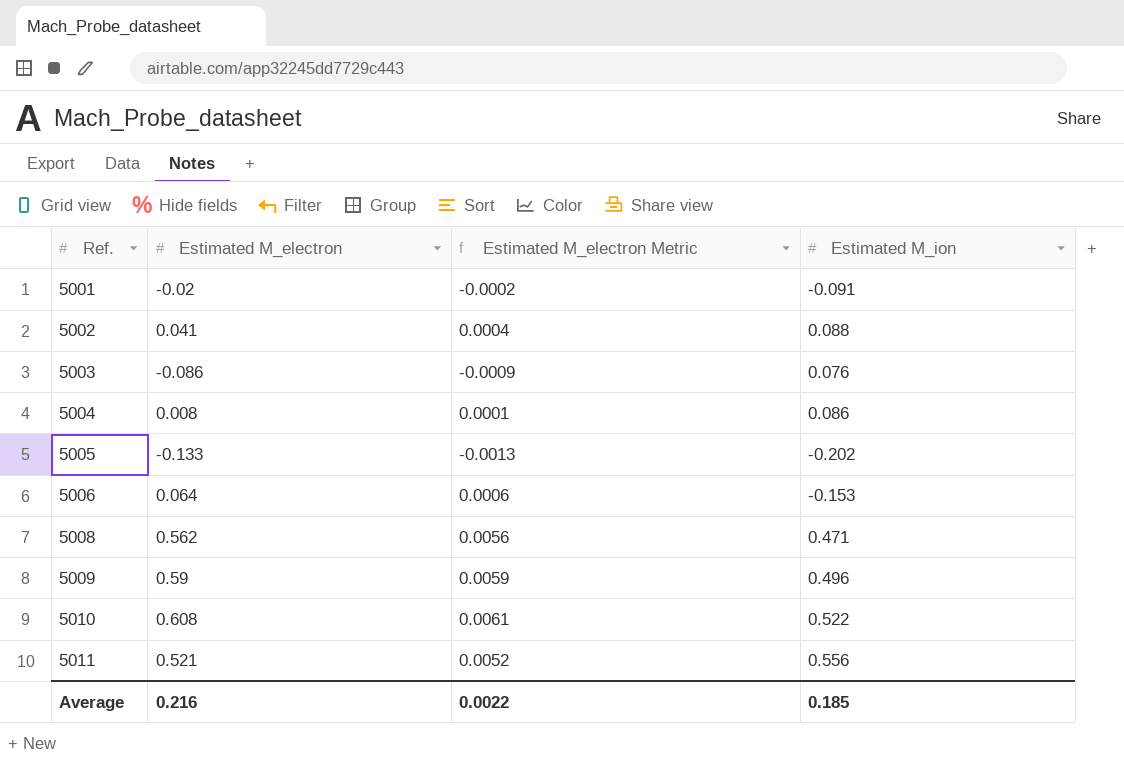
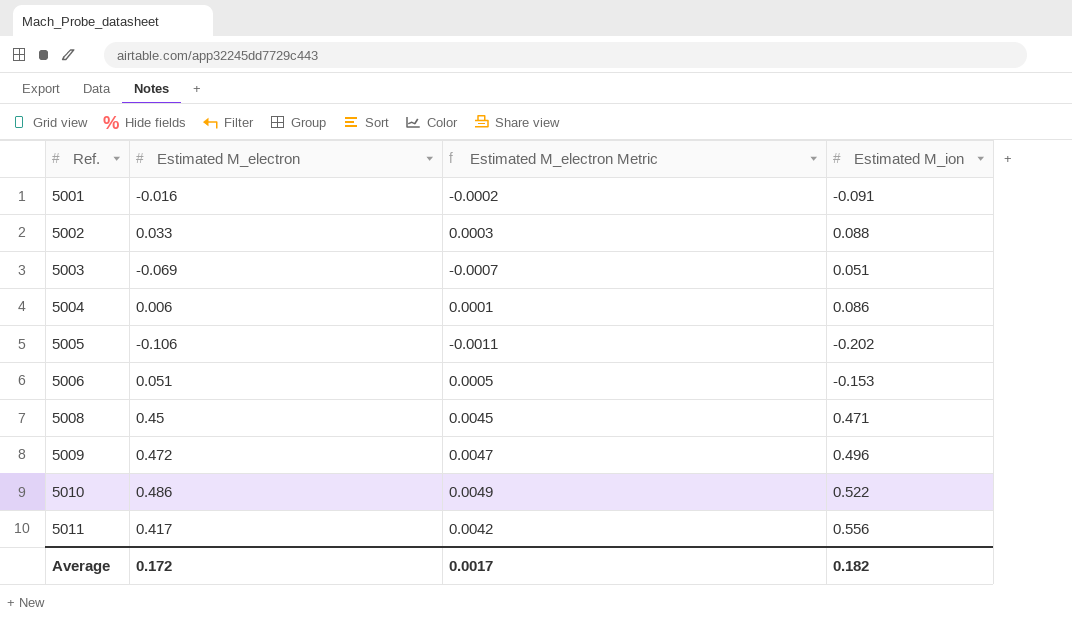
5001 | Estimated M_electron: -0.02 -> -0.016
5002 | Estimated M_electron: 0.041 -> 0.033
5002 | Estimated M_electron Metric: 0.0004 -> 0.0003
5003 | Estimated M_electron: -0.086 -> -0.069
5003 | Estimated M_electron Metric: -0.0009 -> -0.0007
5003 | Estimated M_ion: 0.076 -> 0.051
5004 | Estimated M_electron: 0.008 -> 0.006
5005 | Estimated M_electron: -0.133 -> -0.106
5005 | Estimated M_electron Metric: -0.0013 -> -0.0011
5006 | Estimated M_electron: 0.064 -> 0.051
5006 | Estimated M_electron Metric: 0.0006 -> 0.0005
5008 | Estimated M_electron: 0.562 -> 0.45
5008 | Estimated M_electron Metric: 0.0056 -> 0.0045
5009 | Estimated M_electron: 0.59 -> 0.472
5009 | Estimated M_electron Metric: 0.0059 -> 0.0047
5010 | Estimated M_electron: 0.608 -> 0.486
5010 | Estimated M_electron Metric: 0.0061 -> 0.0049
5011 | Estimated M_electron: 0.521 -> 0.417
5011 | Estimated M_electron Metric: 0.0052 -> 0.0042
Average | Estimated M_electron: 0.216 -> 0.172
Average | Estimated M_electron Metric: 0.0022 -> 0.0017
Average | Estimated M_ion: 0.185 -> 0.182

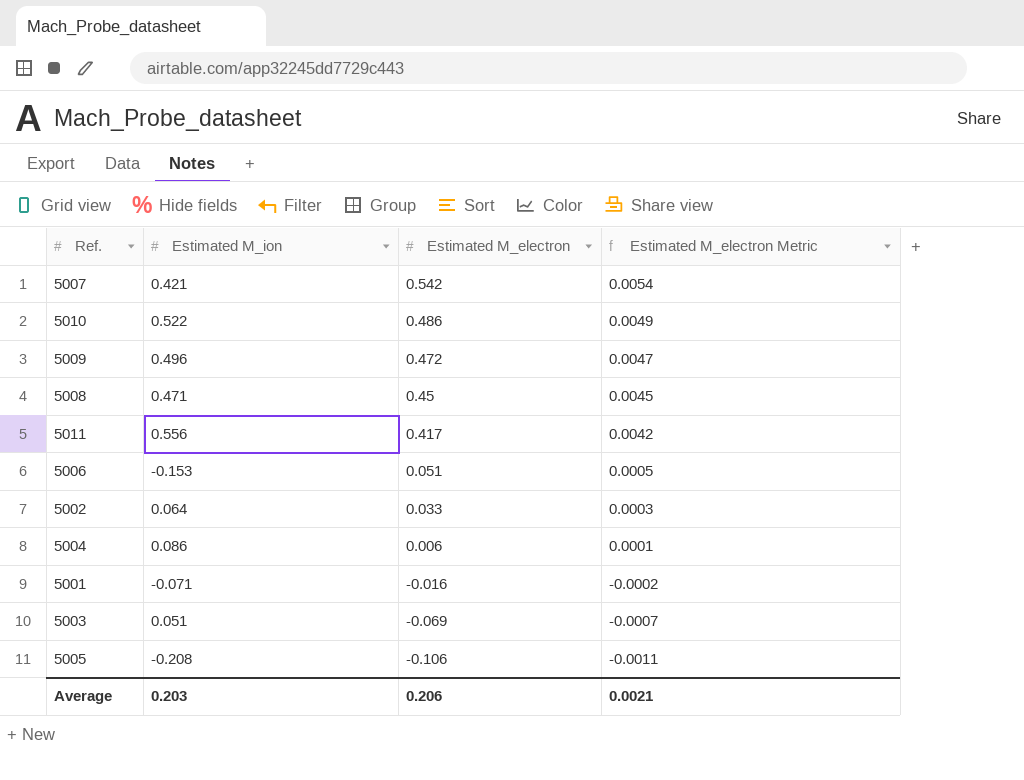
row order: Ref. ascending -> Estimated M_electron descending
column Estimated M_ion | position: 4 -> 2
row 5007: none -> 0.421 | 0.542 | 0.0054
5002 | Estimated M_ion: 0.088 -> 0.064
5001 | Estimated M_ion: -0.091 -> -0.071
5005 | Estimated M_ion: -0.202 -> -0.208
Average | Estimated M_ion: 0.182 -> 0.203
Average | Estimated M_electron: 0.172 -> 0.206
Average | Estimated M_electron Metric: 0.0017 -> 0.0021

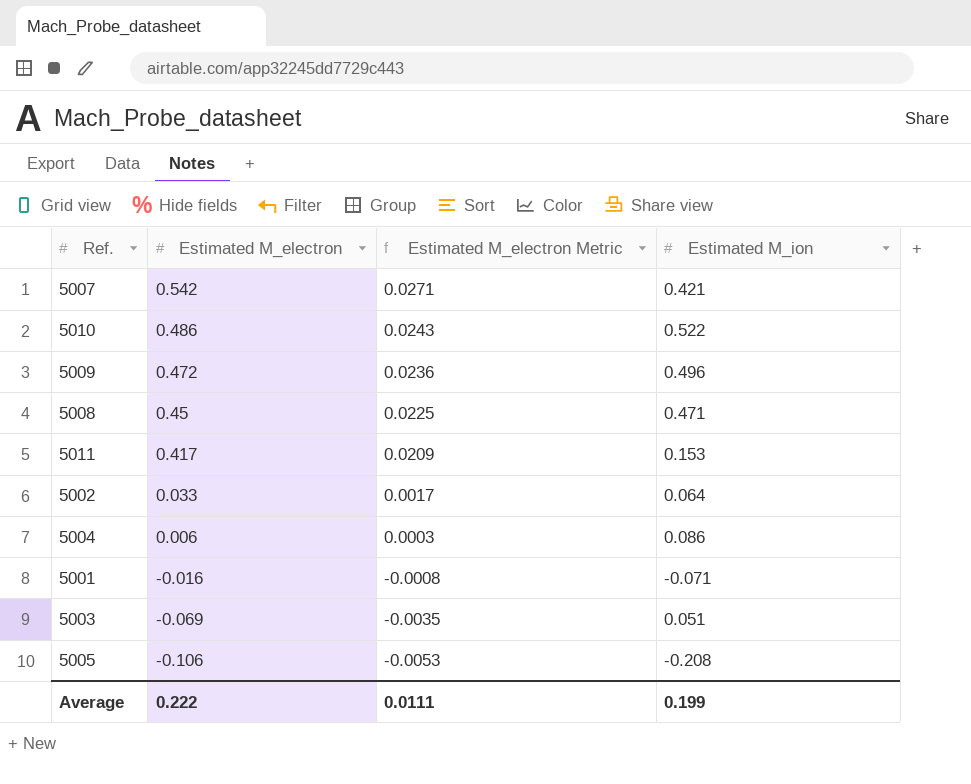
column Estimated M_electron Metric | formula: [Estimated M_electron] * 0.01 -> [Estimated M_electron] * 0.05
column Estimated M_ion | position: 2 -> 4
row 5006: -0.153 | 0.051 | 0.0005 -> none
5011 | Estimated M_ion: 0.556 -> 0.153
Average | Estimated M_electron: 0.206 -> 0.222
Average | Estimated M_electron Metric: 0.0021 -> 0.0111
Average | Estimated M_ion: 0.203 -> 0.199

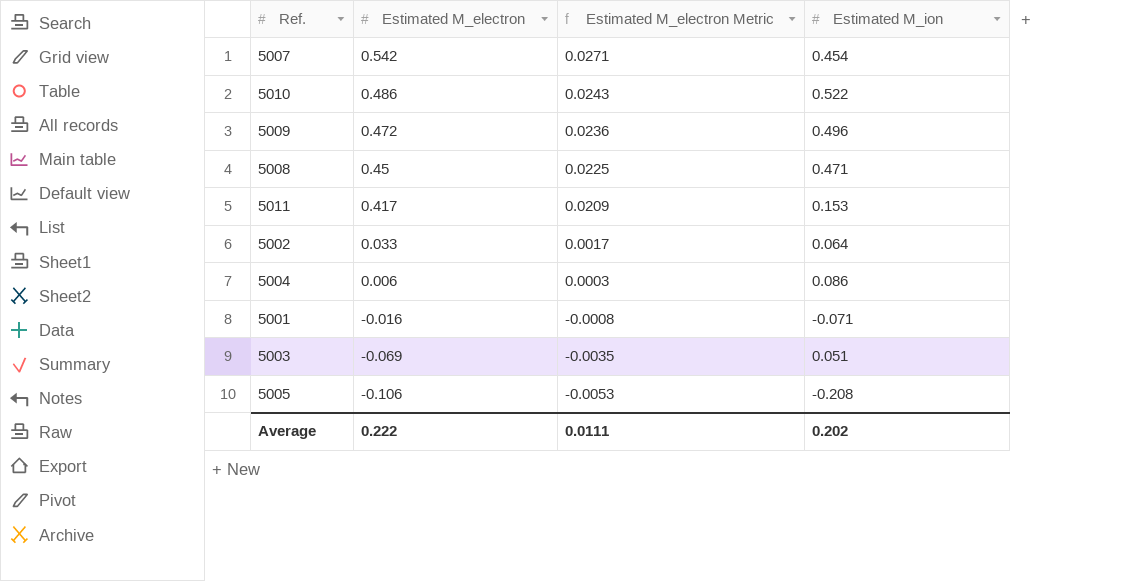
5007 | Estimated M_ion: 0.421 -> 0.454
Average | Estimated M_ion: 0.199 -> 0.202

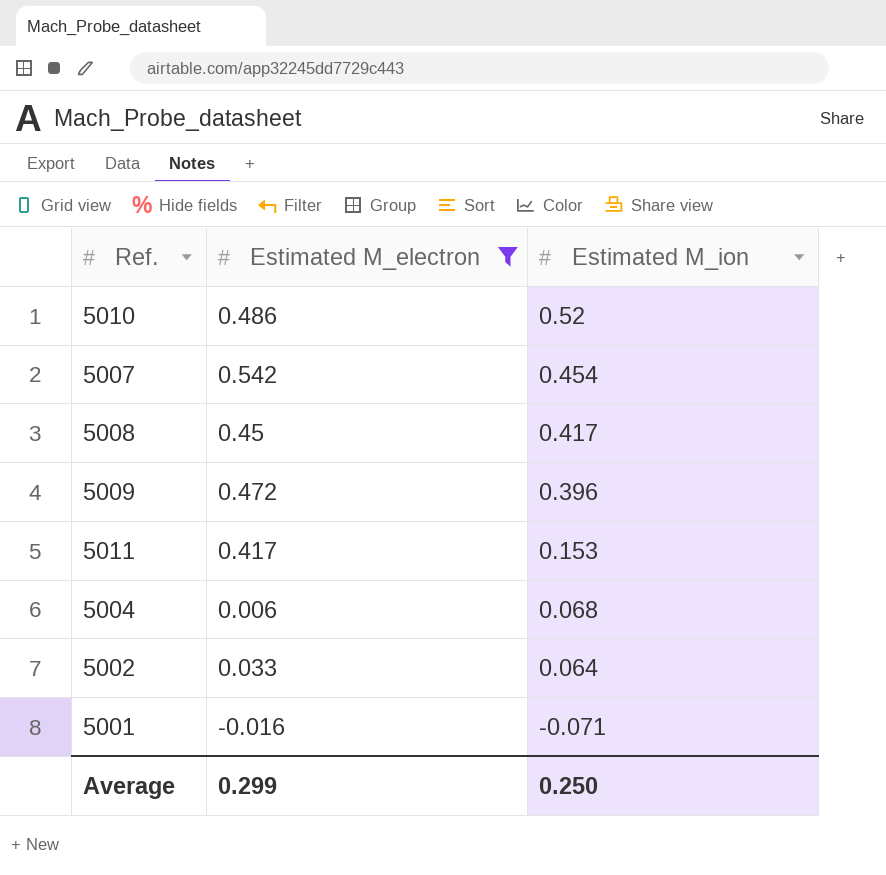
filter: none -> Estimated M_electron >= -0.016
row order: Estimated M_electron descending -> Estimated M_ion descending
column Estimated M_electron Metric | formula: [Estimated M_electron] * 0.05 -> none
5010 | Estimated M_ion: 0.522 -> 0.52
5008 | Estimated M_ion: 0.471 -> 0.417
5009 | Estimated M_ion: 0.496 -> 0.396
5004 | Estimated M_ion: 0.086 -> 0.068
Average | Estimated M_electron: 0.222 -> 0.299
Average | Estimated M_ion: 0.202 -> 0.250

